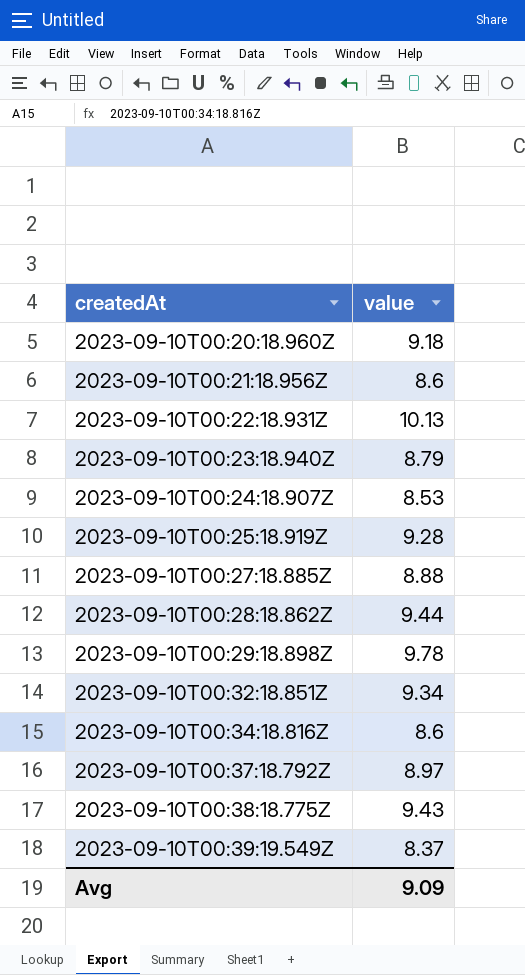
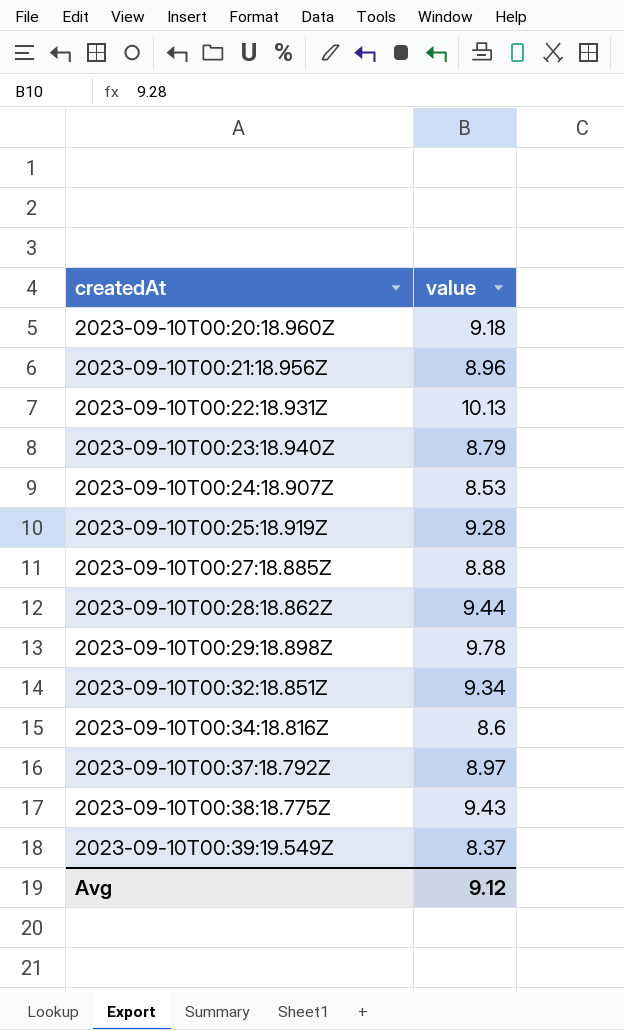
2023-09-10T00:21:18.956Z | value: 8.6 -> 8.96
Avg | value: 9.09 -> 9.12

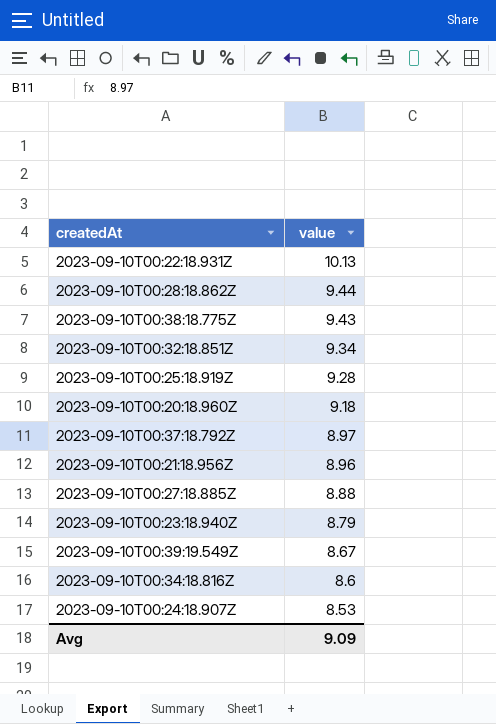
row order: createdAt ascending -> value descending
row 2023-09-10T00:29:18.898Z: 9.78 -> none
2023-09-10T00:39:19.549Z | value: 8.37 -> 8.67
Avg | value: 9.12 -> 9.09

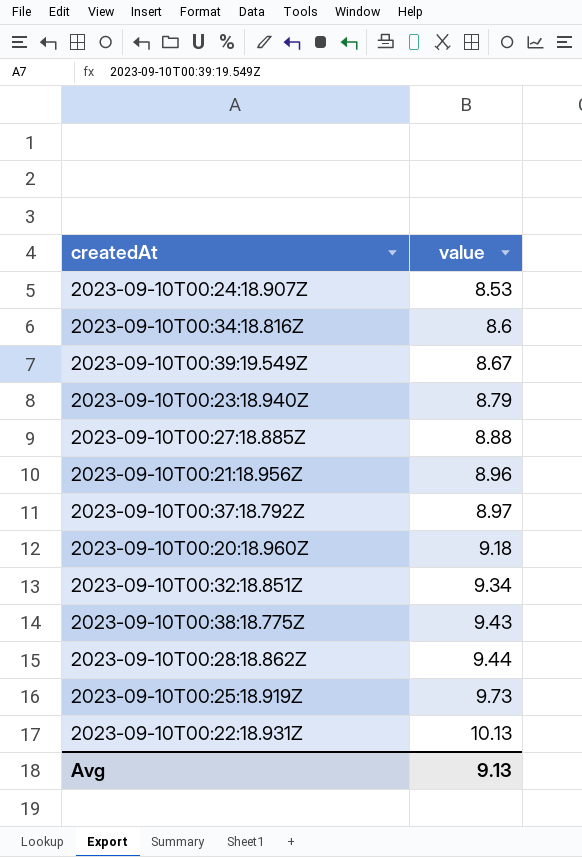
row order: value descending -> value ascending
2023-09-10T00:25:18.919Z | value: 9.28 -> 9.73
Avg | value: 9.09 -> 9.13

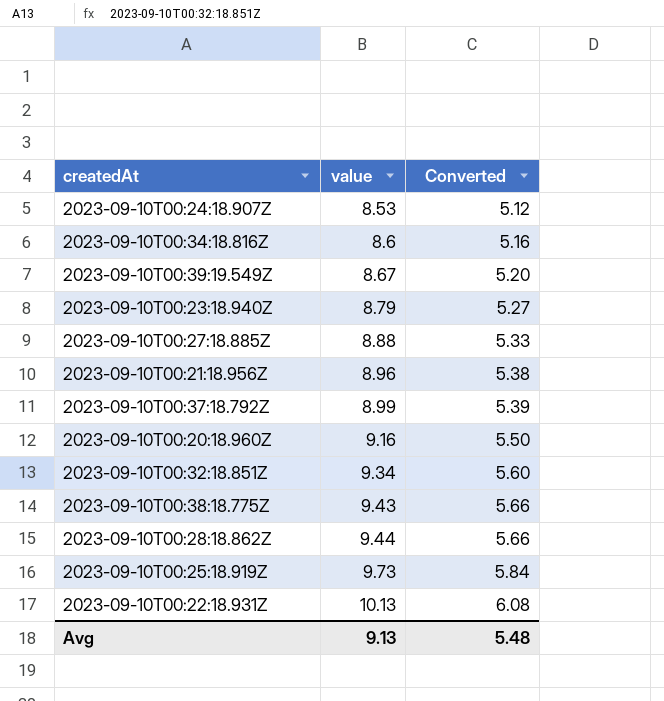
column Converted | formula: none -> [value] * 0.6
2023-09-10T00:37:18.792Z | value: 8.97 -> 8.99
2023-09-10T00:20:18.960Z | value: 9.18 -> 9.16

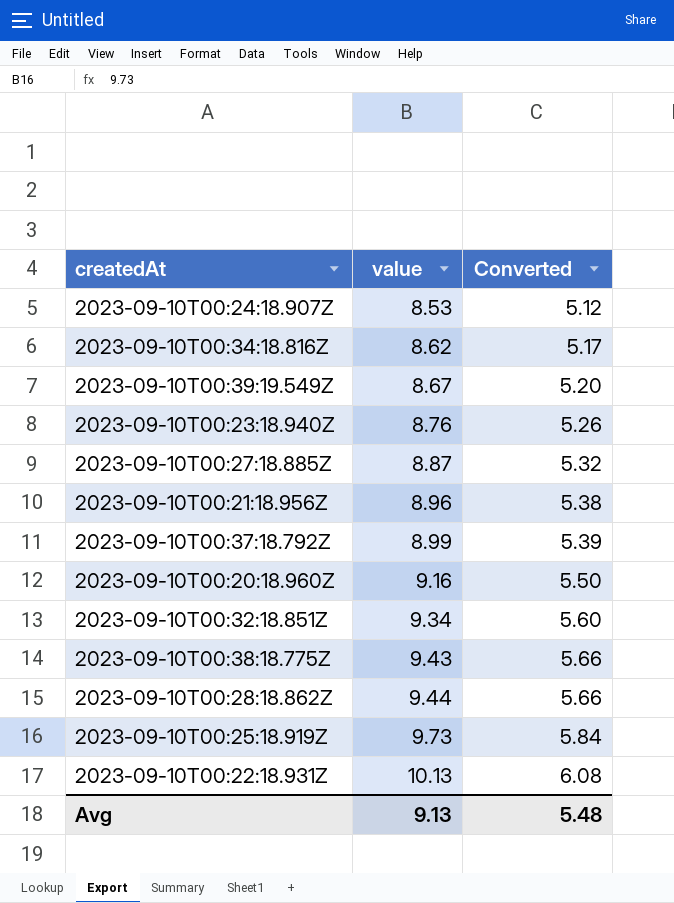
2023-09-10T00:34:18.816Z | value: 8.6 -> 8.62
2023-09-10T00:34:18.816Z | Converted: 5.16 -> 5.17
2023-09-10T00:23:18.940Z | value: 8.79 -> 8.76
2023-09-10T00:23:18.940Z | Converted: 5.27 -> 5.26
2023-09-10T00:27:18.885Z | value: 8.88 -> 8.87
2023-09-10T00:27:18.885Z | Converted: 5.33 -> 5.32

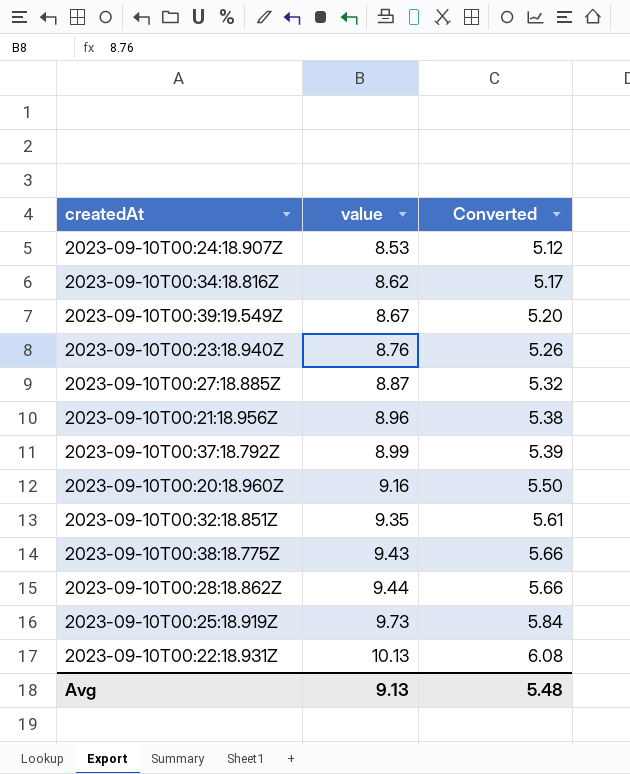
2023-09-10T00:32:18.851Z | value: 9.34 -> 9.35
2023-09-10T00:32:18.851Z | Converted: 5.60 -> 5.61

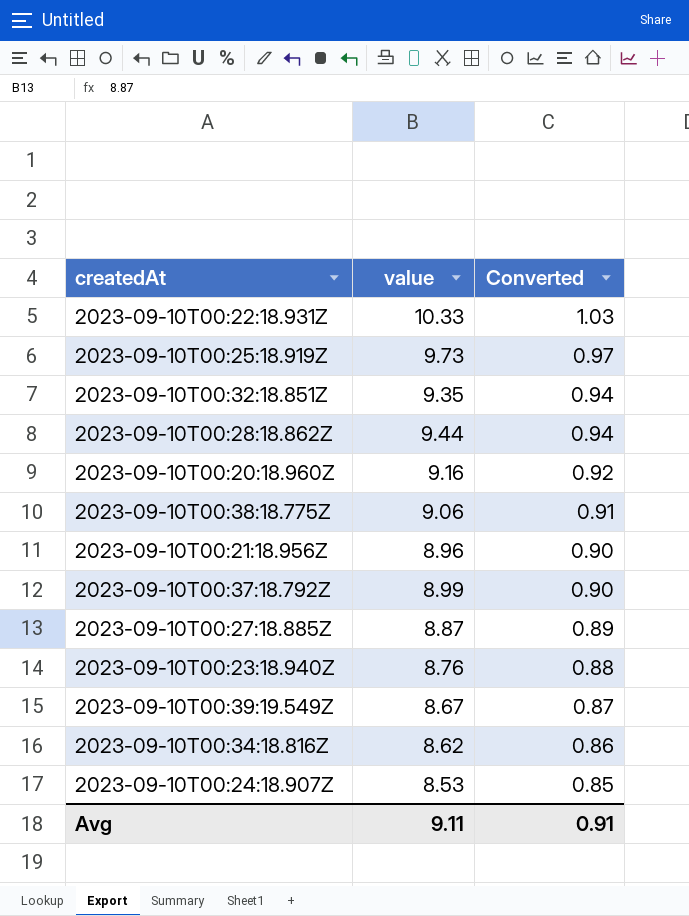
row order: value ascending -> Converted descending
column Converted | formula: [value] * 0.6 -> [value] * 0.1
2023-09-10T00:22:18.931Z | value: 10.13 -> 10.33
2023-09-10T00:38:18.775Z | value: 9.43 -> 9.06
Avg | value: 9.13 -> 9.11
Avg | Converted: 5.48 -> 0.91

